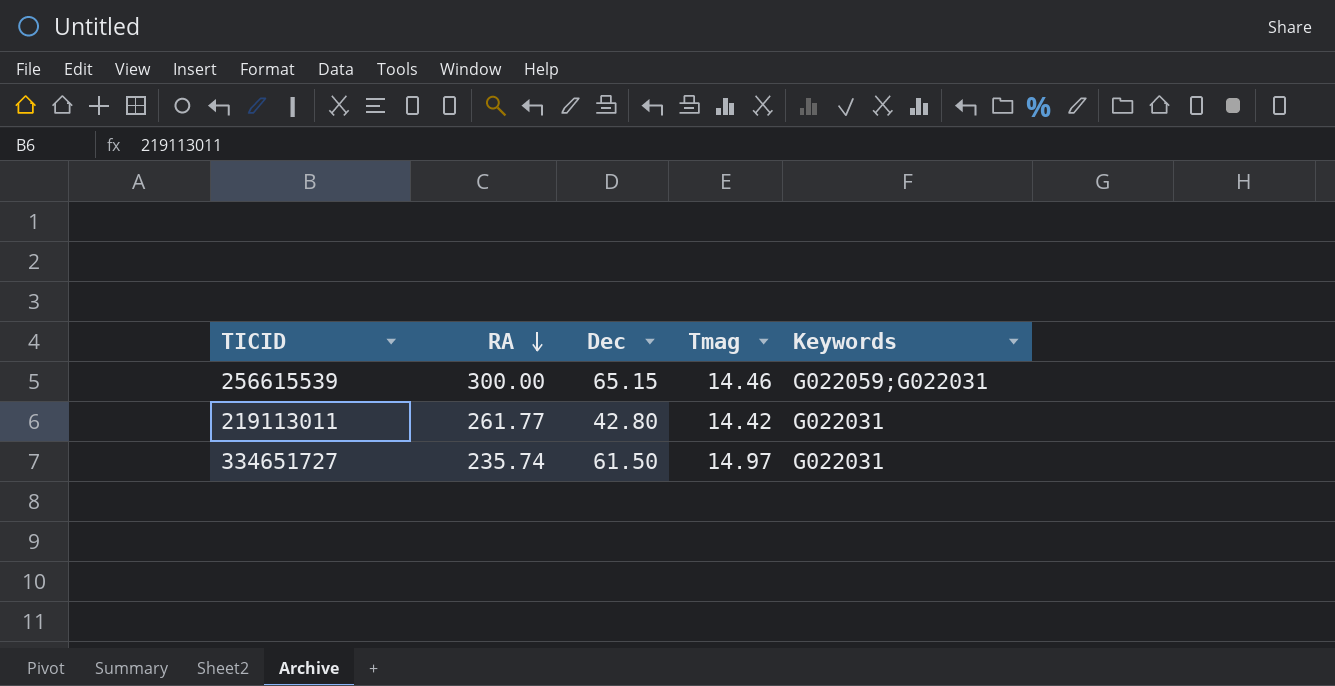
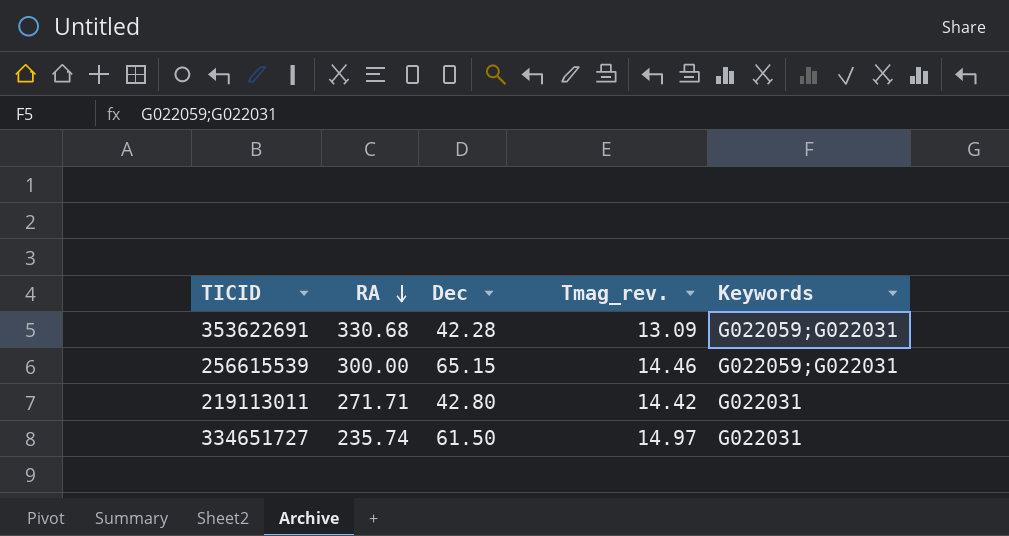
column name: Tmag -> Tmag_rev.
row 353622691: none -> 330.68 | 42.28 | 13.09 | G022059;G022031
219113011 | RA: 261.77 -> 271.71

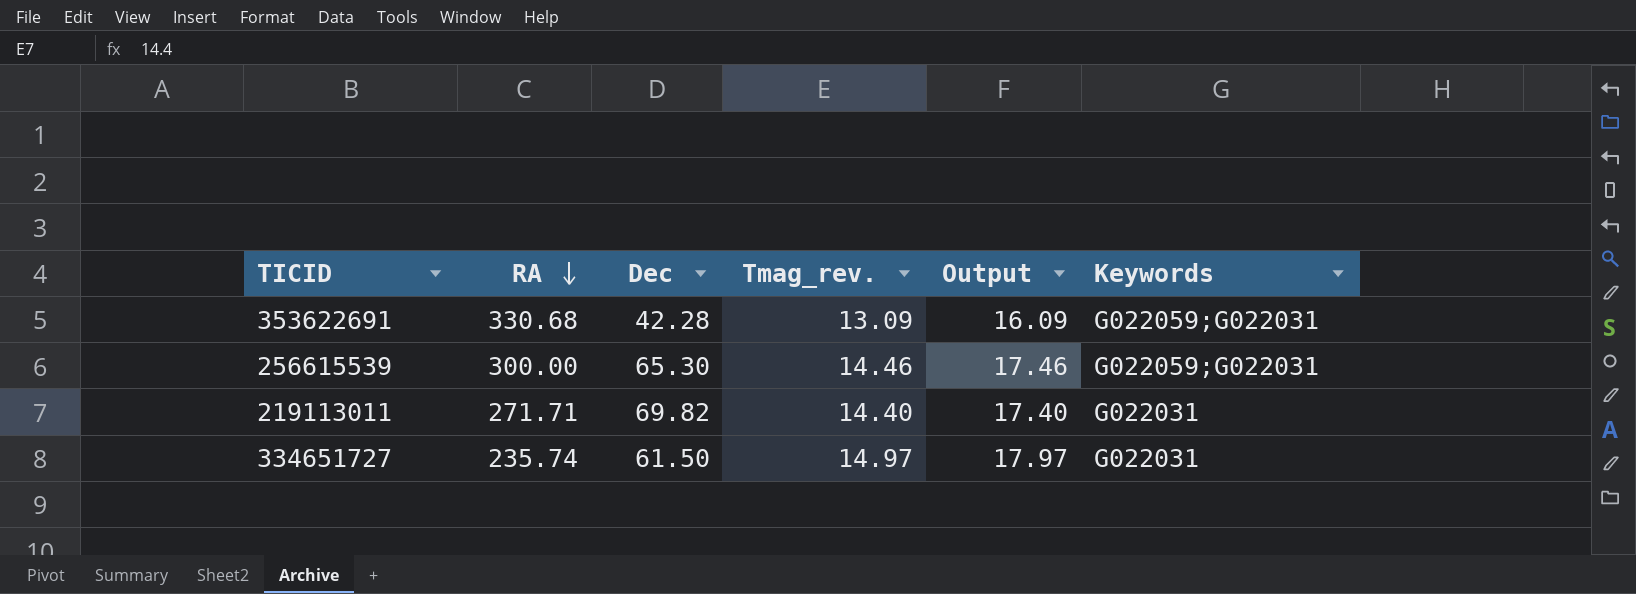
column Output | formula: none -> [Tmag_rev.] + 3
256615539 | Dec: 65.15 -> 65.30
219113011 | Dec: 42.80 -> 69.82
219113011 | Tmag_rev.: 14.42 -> 14.40

